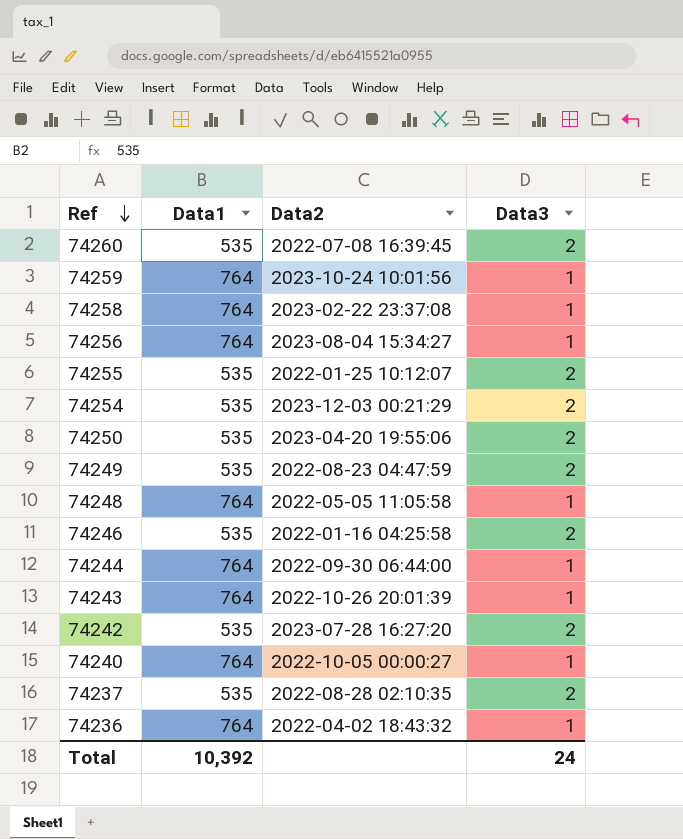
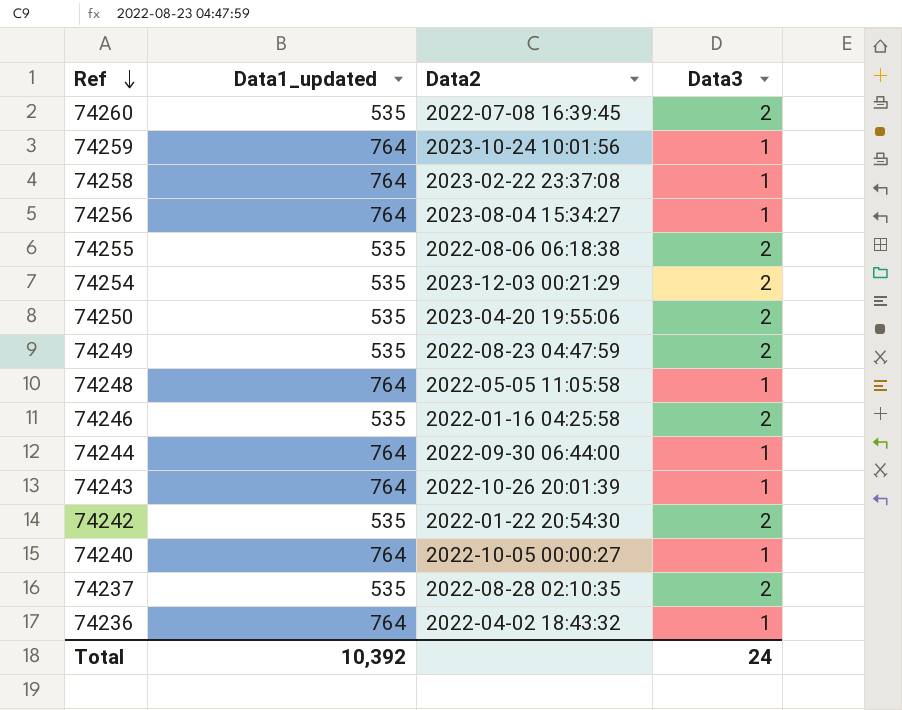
column name: Data1 -> Data1_updated
74255 | Data2: 2022-01-25 10:12:07 -> 2022-08-06 06:18:38
74242 | Data2: 2023-07-28 16:27:20 -> 2022-01-22 20:54:30

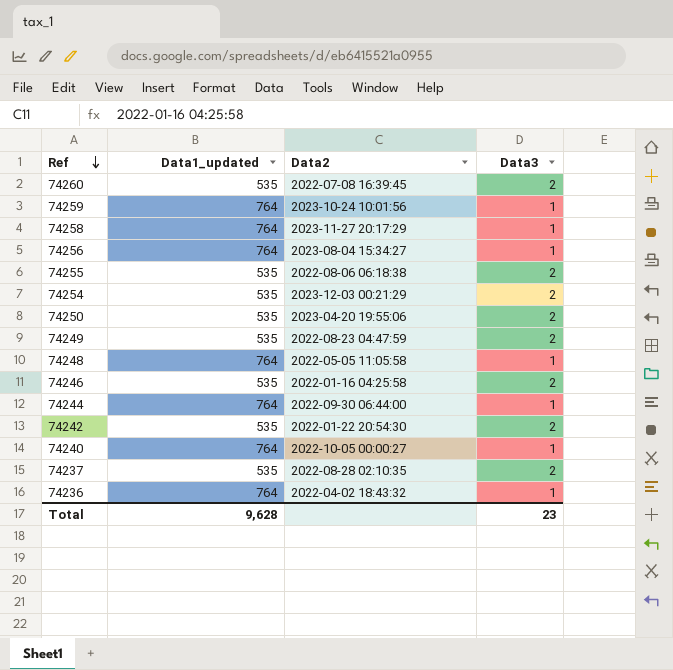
row 74243: 764 | 2022-10-26 20:01:39 | 1 -> none
74258 | Data2: 2023-02-22 23:37:08 -> 2023-11-27 20:17:29
Total | Data1_updated: 10,392 -> 9,628
Total | Data3: 24 -> 23

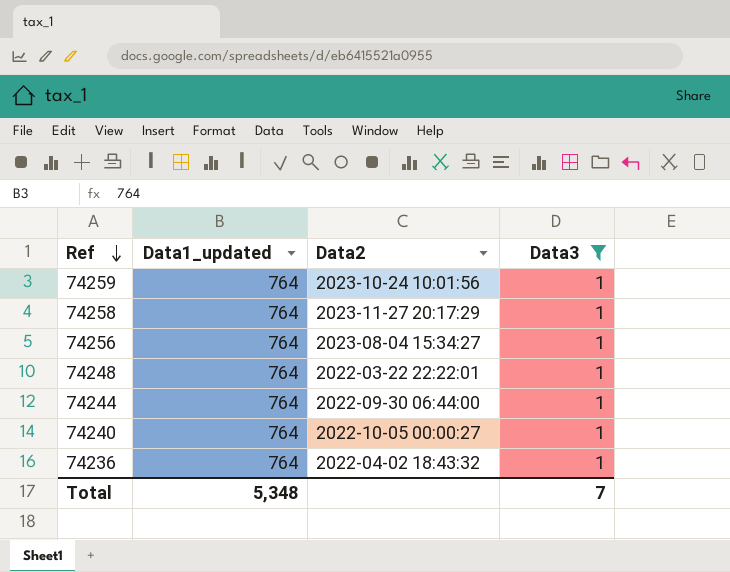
filter: none -> Data3 = 1
74248 | Data2: 2022-05-05 11:05:58 -> 2022-03-22 22:22:01
Total | Data1_updated: 9,628 -> 5,348
Total | Data3: 23 -> 7

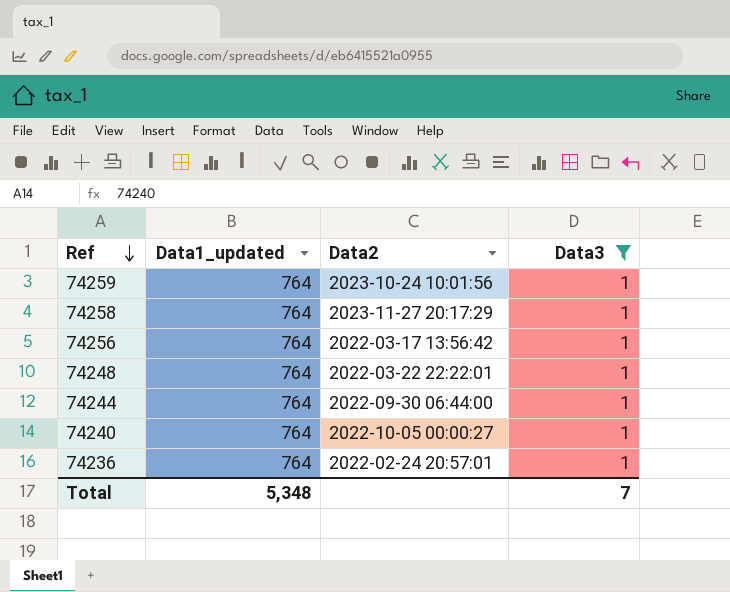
74256 | Data2: 2023-08-04 15:34:27 -> 2022-03-17 13:56:42
74236 | Data2: 2022-04-02 18:43:32 -> 2022-02-24 20:57:01

